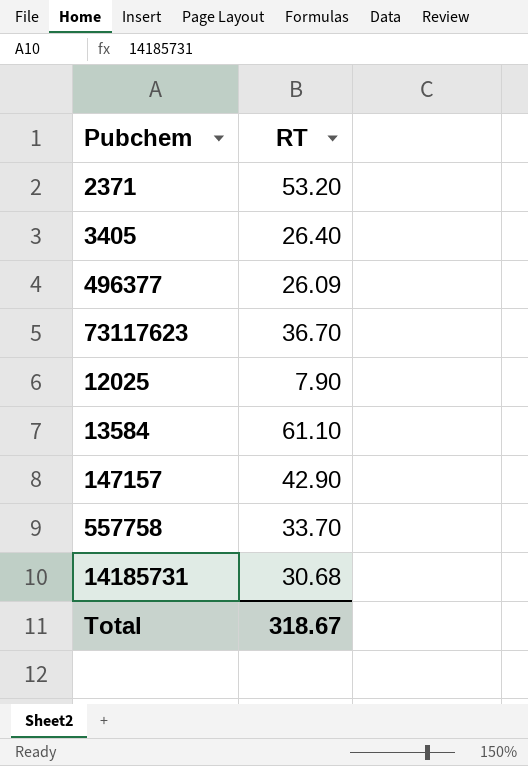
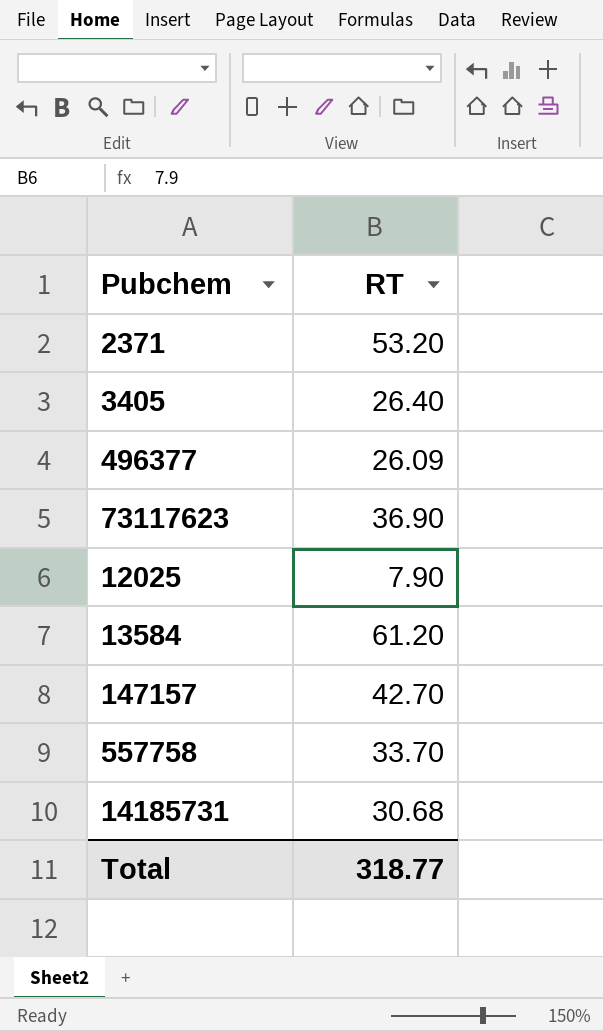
73117623 | RT: 36.70 -> 36.90
13584 | RT: 61.10 -> 61.20
147157 | RT: 42.90 -> 42.70
Total | RT: 318.67 -> 318.77

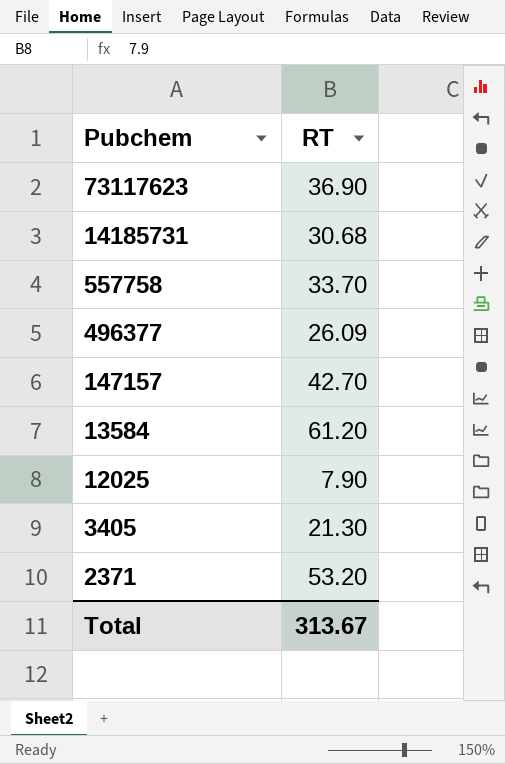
row order: none -> Pubchem descending
3405 | RT: 26.40 -> 21.30
Total | RT: 318.77 -> 313.67

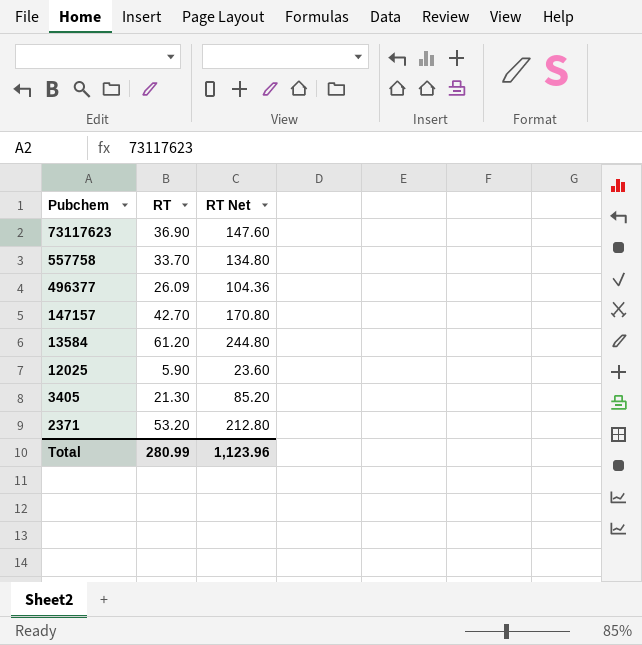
column RT Net | formula: none -> [RT] * 4
row 14185731: 30.68 -> none
12025 | RT: 7.90 -> 5.90
Total | RT: 313.67 -> 280.99

